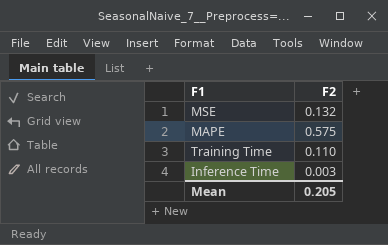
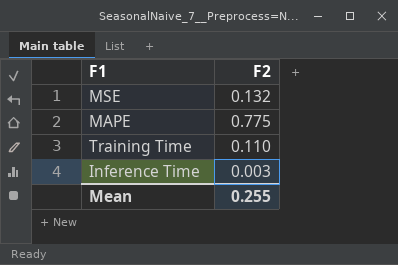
MAPE | F2: 0.575 -> 0.775
Mean | F2: 0.205 -> 0.255

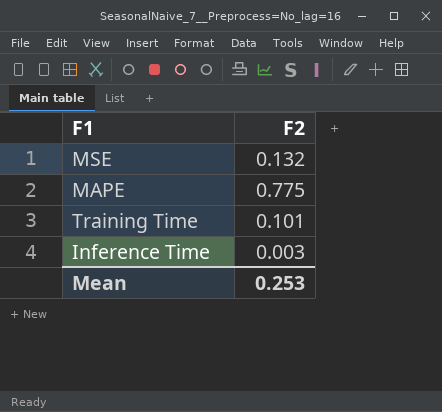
Training Time | F2: 0.110 -> 0.101
Mean | F2: 0.255 -> 0.253

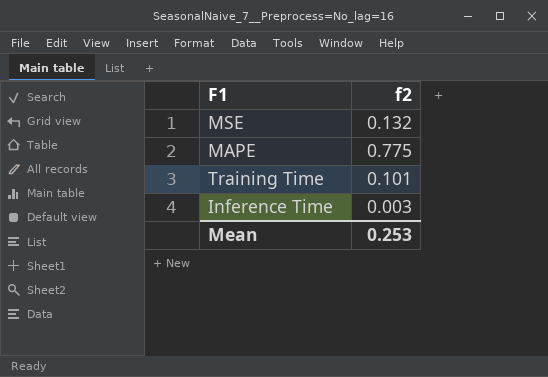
column name: F2 -> f2

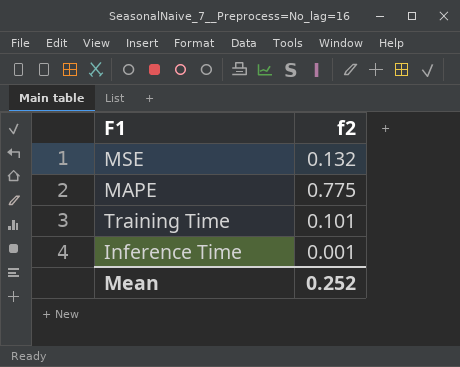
Inference Time | f2: 0.003 -> 0.001
Mean | f2: 0.253 -> 0.252

